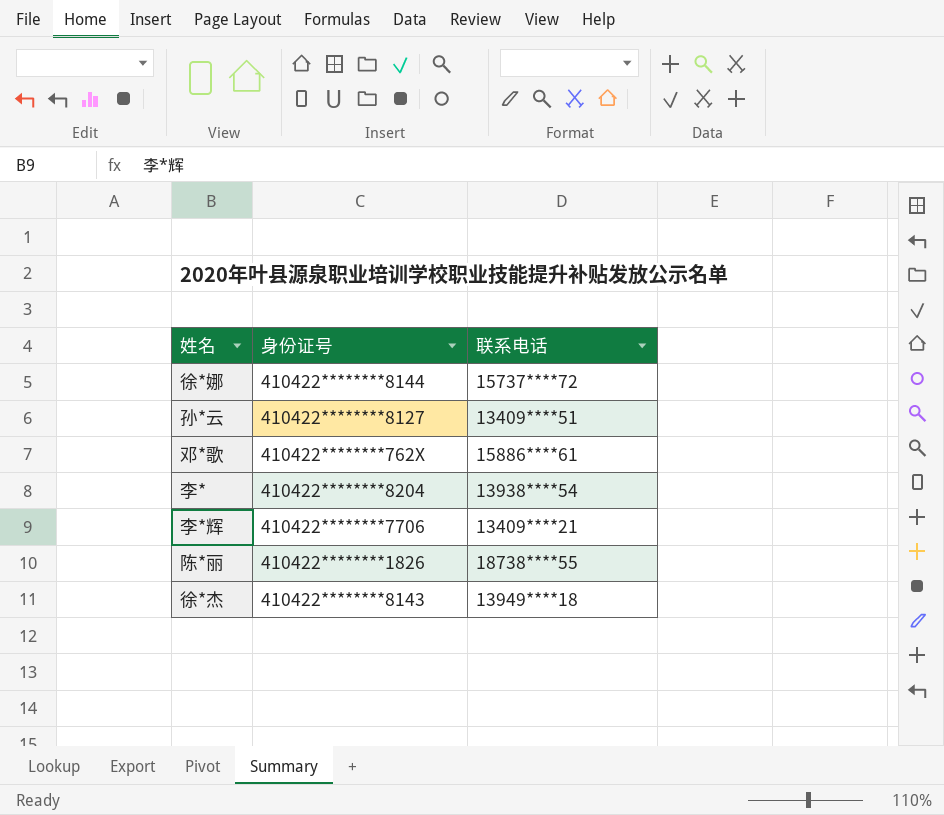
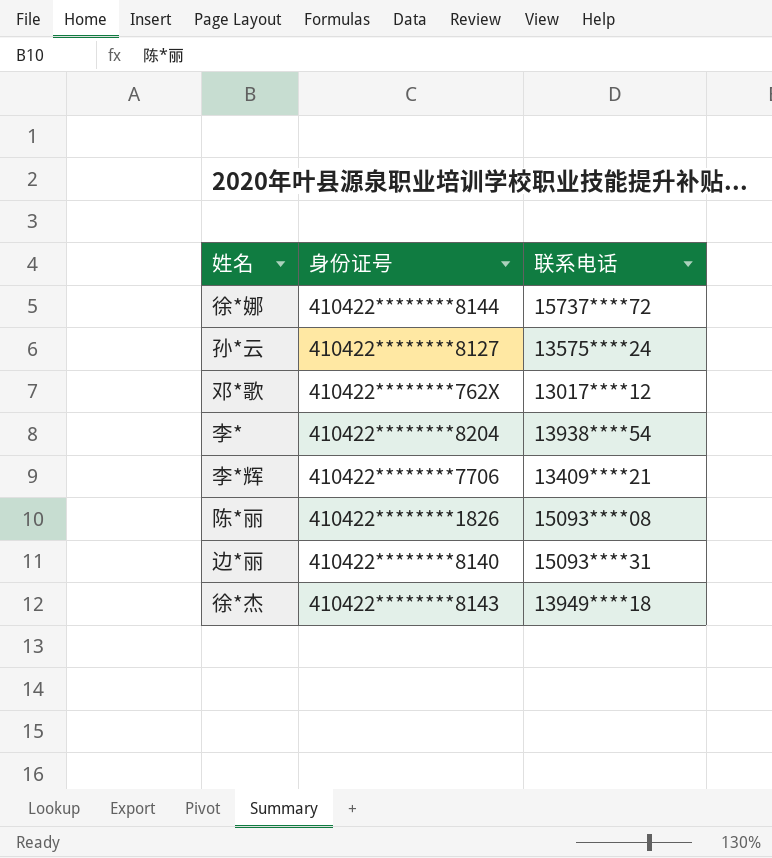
孙*云 | 联系电话: 13409****51 -> 13575****24
邓*歌 | 联系电话: 15886****61 -> 13017****12
陈*丽 | 联系电话: 18738****55 -> 15093****08
row 边*丽: none -> 410422********8140 | 15093****31

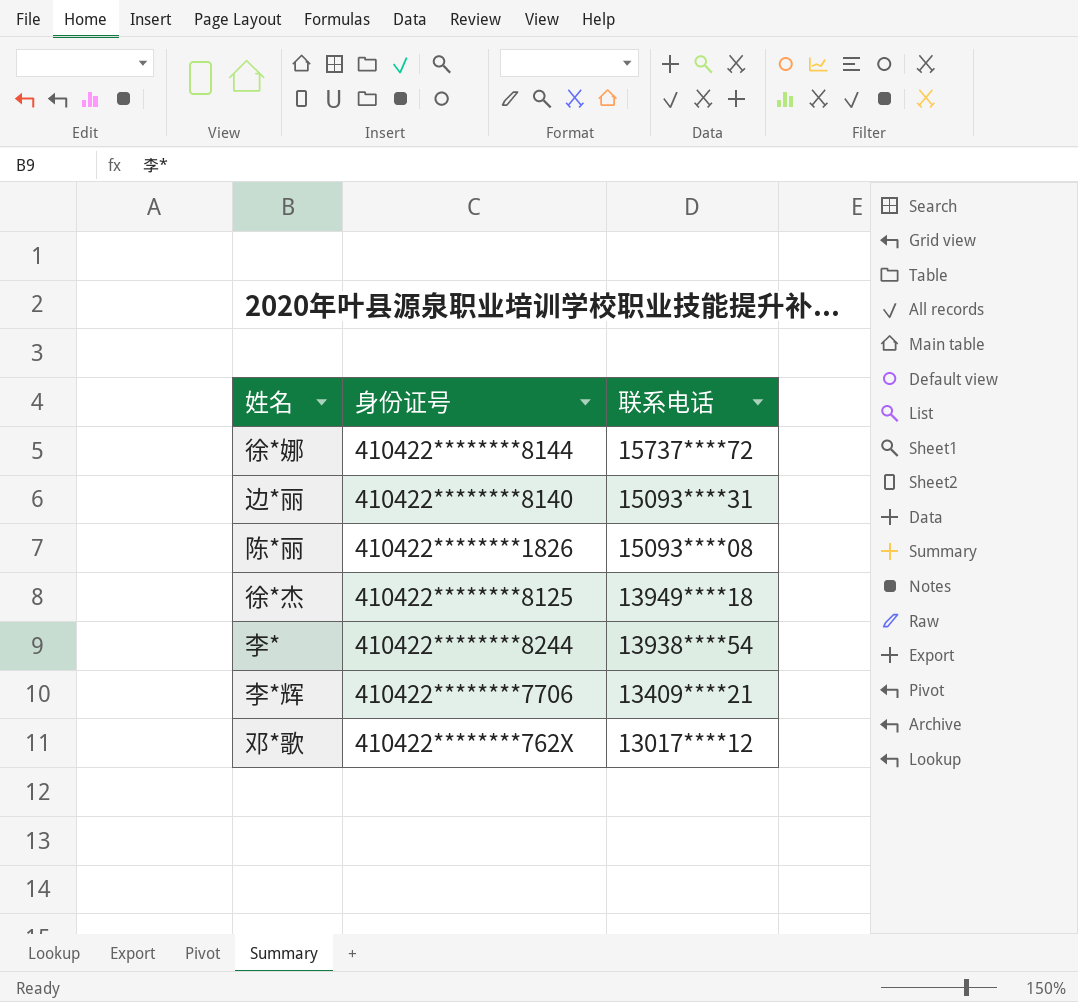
row order: none -> 联系电话 descending
row 孙*云: 410422********8127 | 13575****24 -> none
徐*杰 | 身份证号: 410422********8143 -> 410422********8125
李* | 身份证号: 410422********8204 -> 410422********8244

